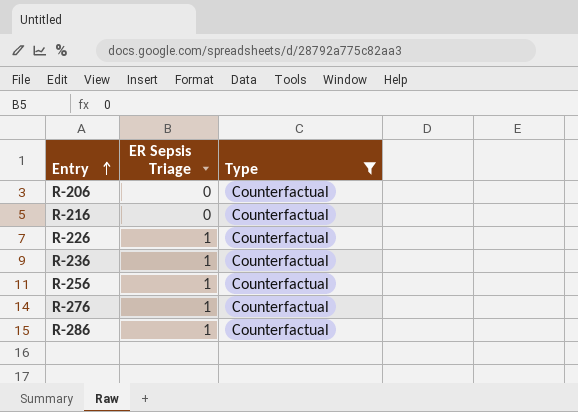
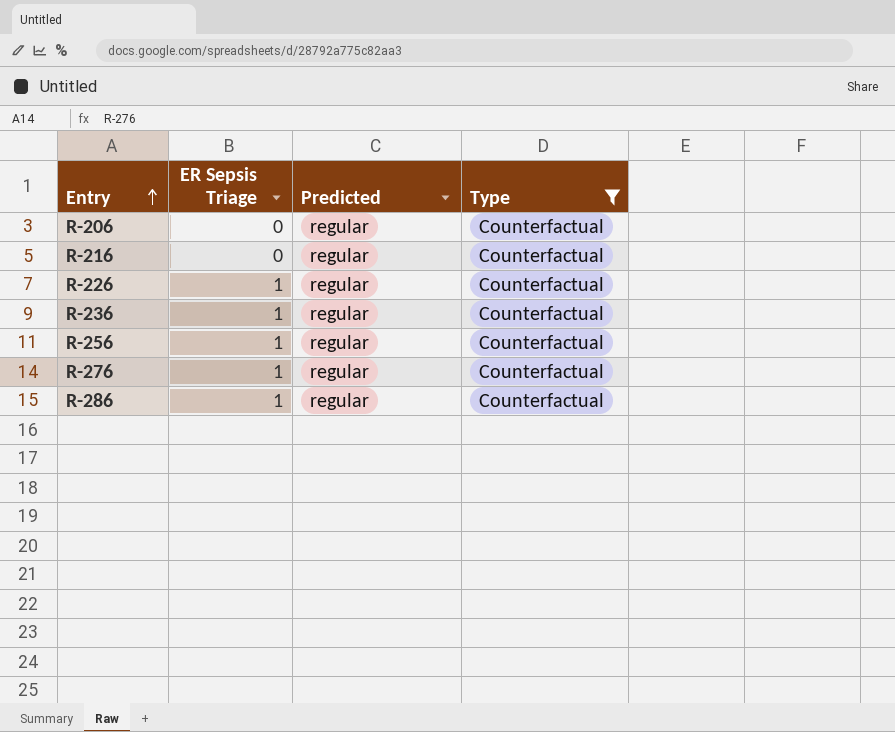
column Predicted | position: none -> 3

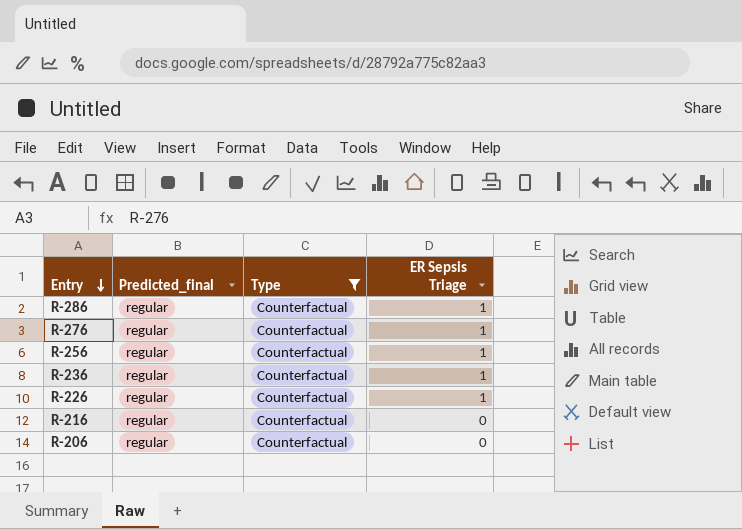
row order: Entry ascending -> Entry descending
column name: Predicted -> Predicted_final
column ER Sepsis Triage | position: 2 -> 4

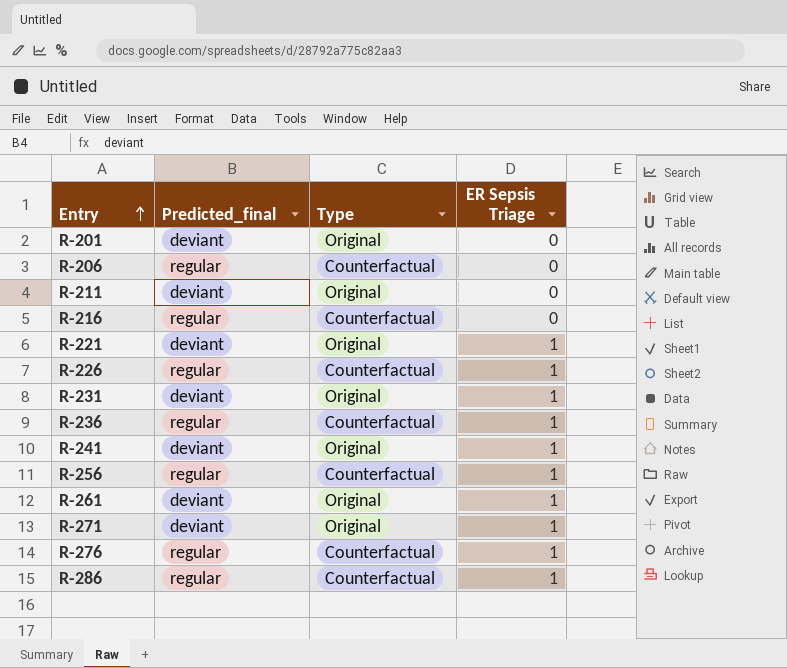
filter: Type = Counterfactual -> none
row order: Entry descending -> Entry ascending

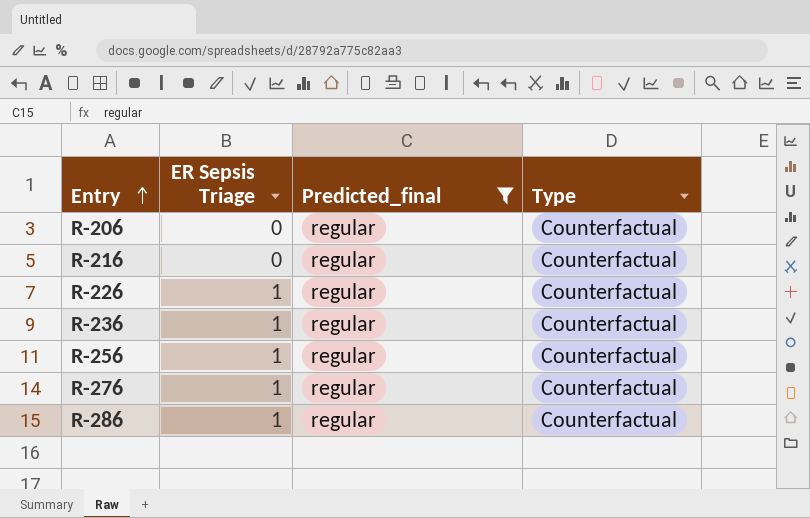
filter: none -> Predicted_final = regular
column ER Sepsis Triage | position: 4 -> 2

